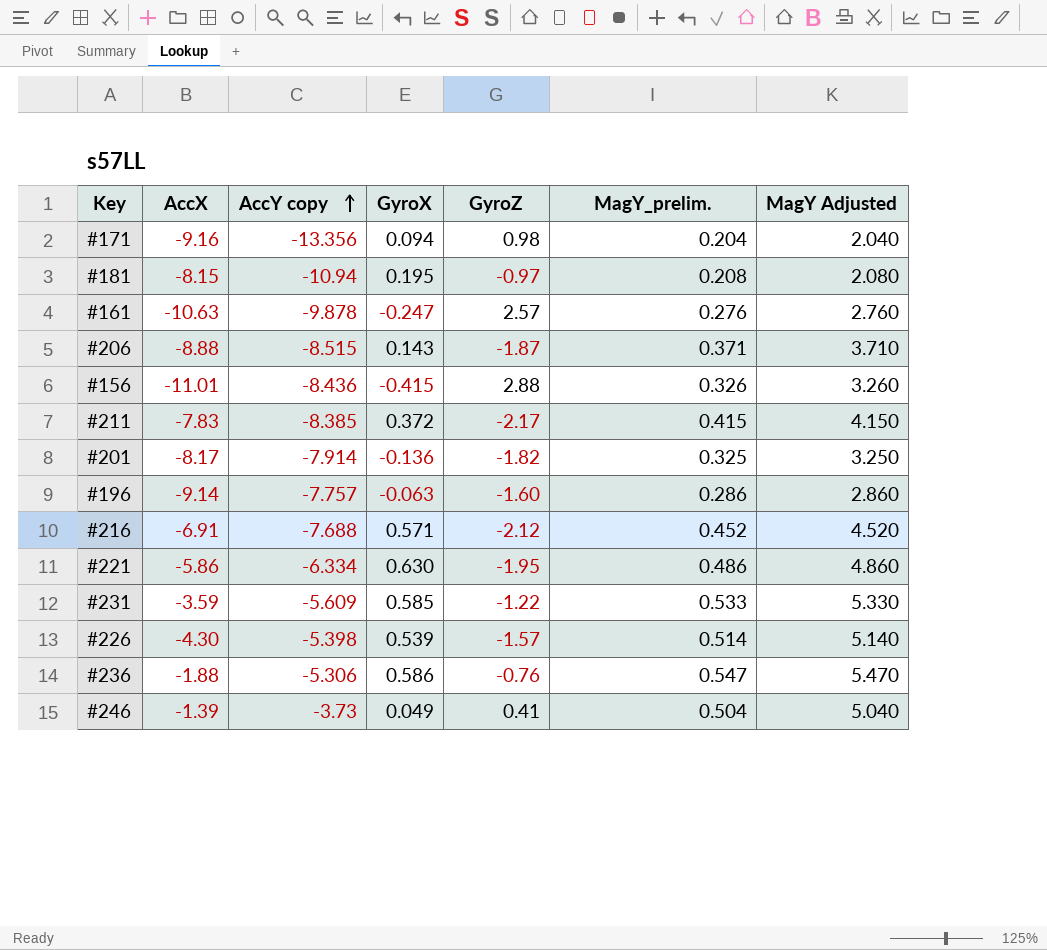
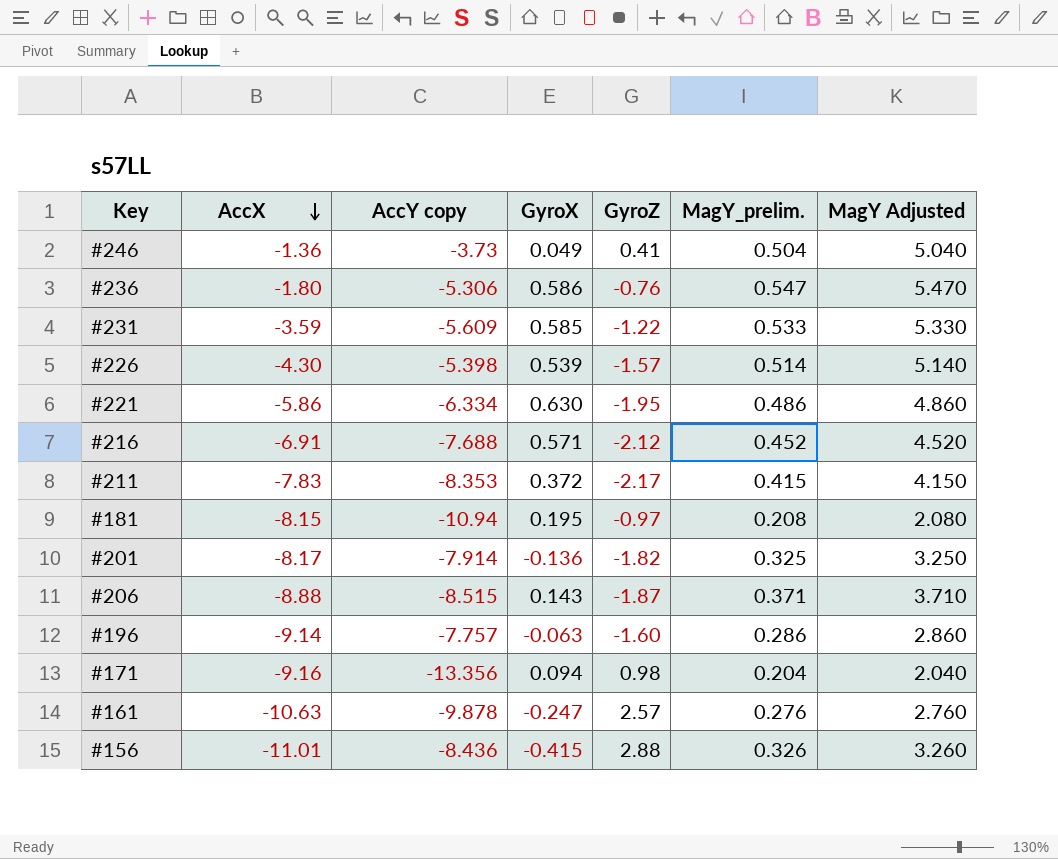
row order: AccY copy ascending -> AccX descending
#246 | AccX: -1.39 -> -1.36
#236 | AccX: -1.88 -> -1.80
#211 | AccY copy: -8.385 -> -8.353

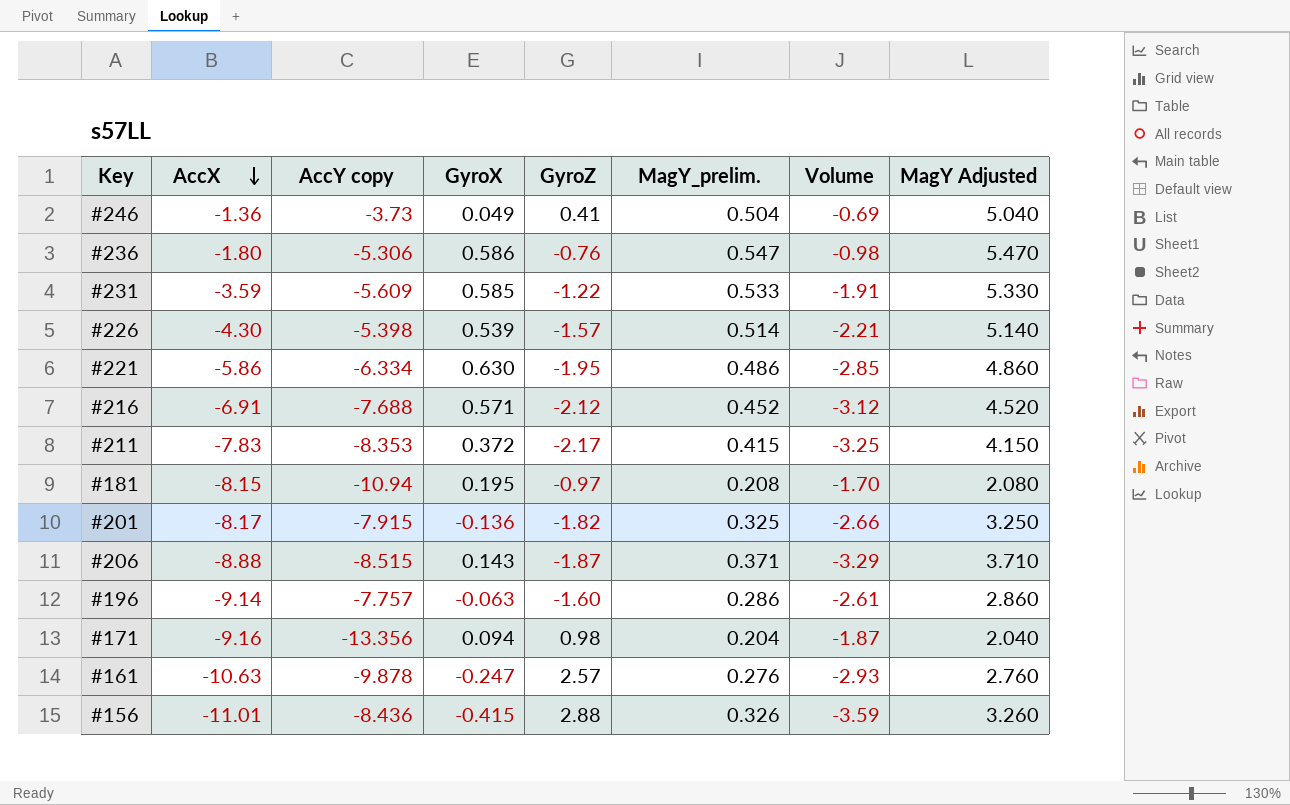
column Volume | formula: none -> [AccX] * [MagY_prelim.]
#201 | AccY copy: -7.914 -> -7.915

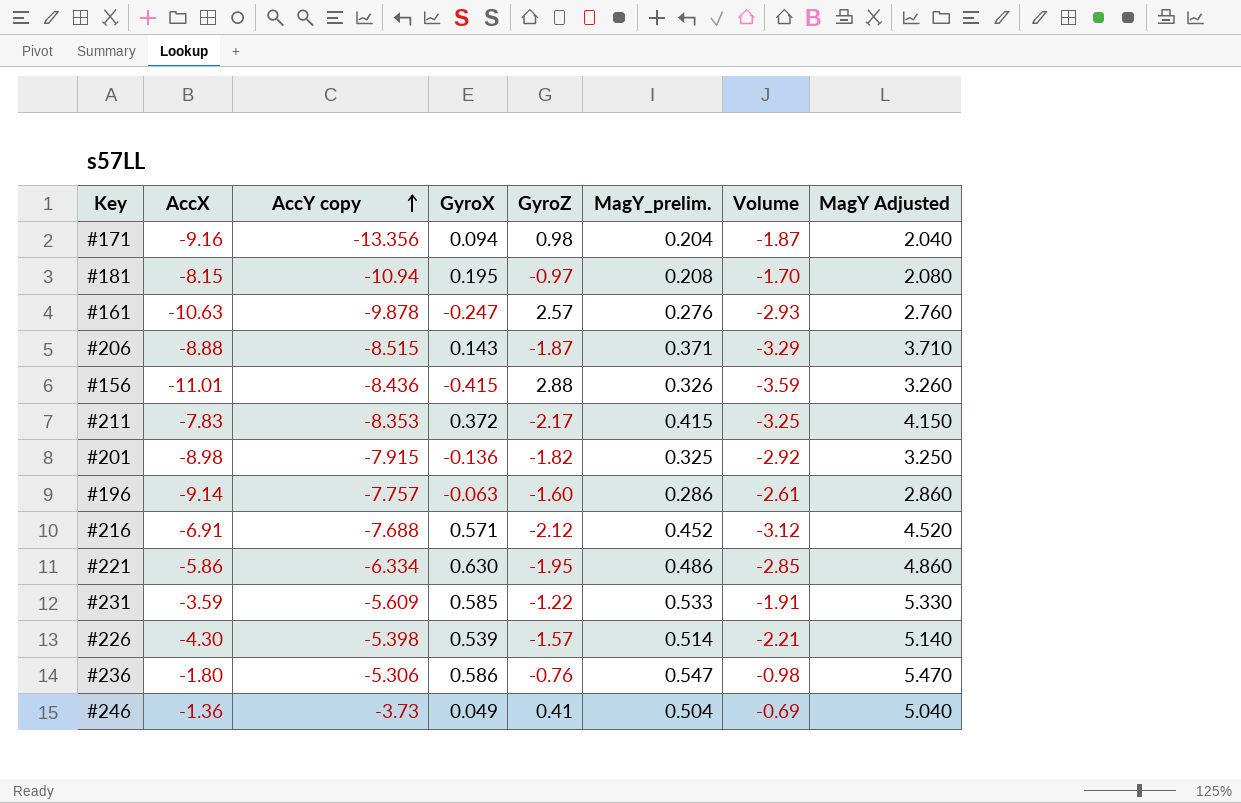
row order: AccX descending -> AccY copy ascending
#201 | AccX: -8.17 -> -8.98
#201 | Volume: -2.66 -> -2.92

